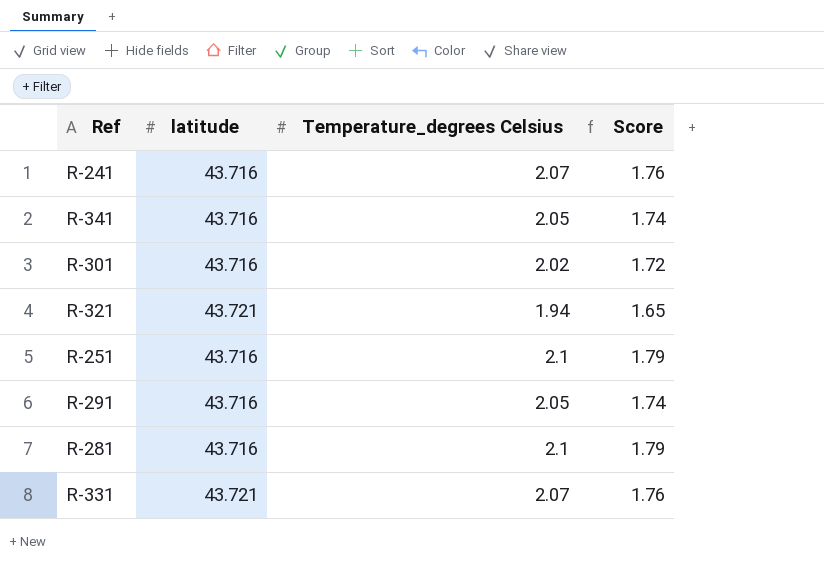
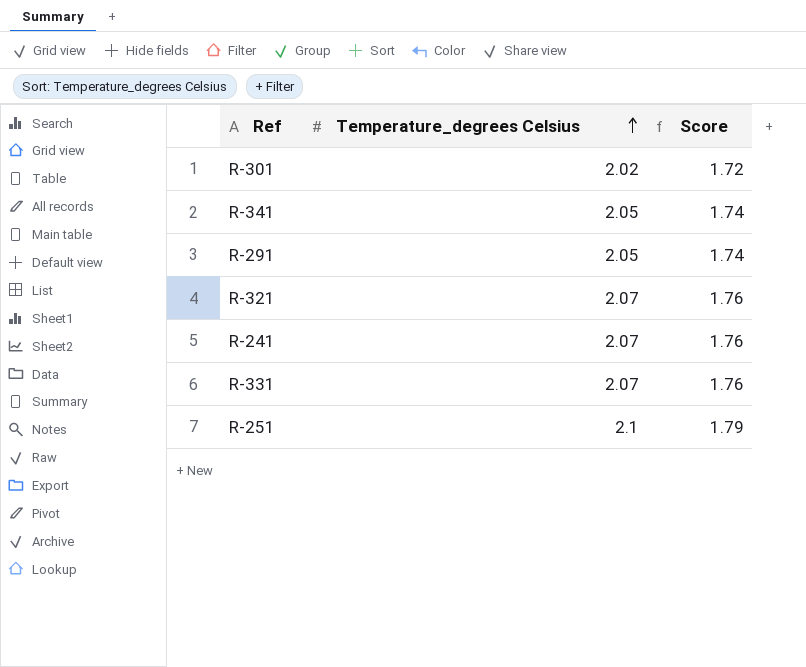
row order: none -> Temperature_degrees Celsius ascending
column latitude | position: 2 -> none
row R-281: 43.716 | 2.1 | 1.79 -> none
R-321 | Temperature_degrees Celsius: 1.94 -> 2.07
R-321 | Score: 1.65 -> 1.76

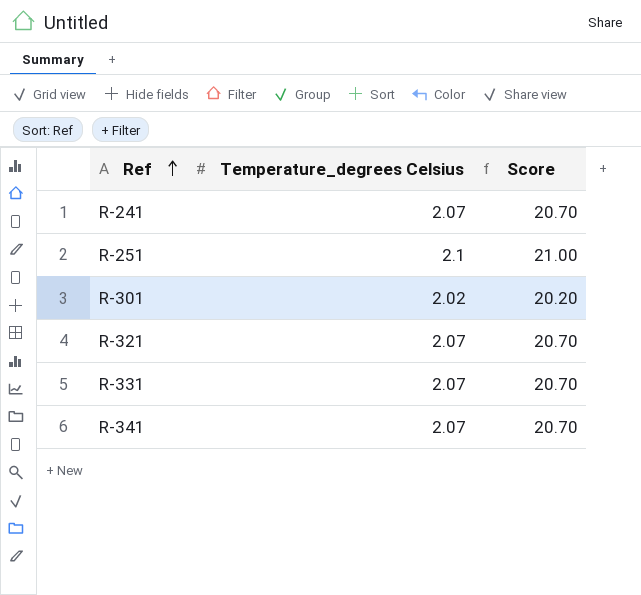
row order: Temperature_degrees Celsius ascending -> Ref ascending
column Score | formula: [Temperature_degrees Celsius] * 0.85 -> [Temperature_degrees Celsius] * 10
row R-291: 2.05 | 1.74 -> none
R-341 | Temperature_degrees Celsius: 2.05 -> 2.07

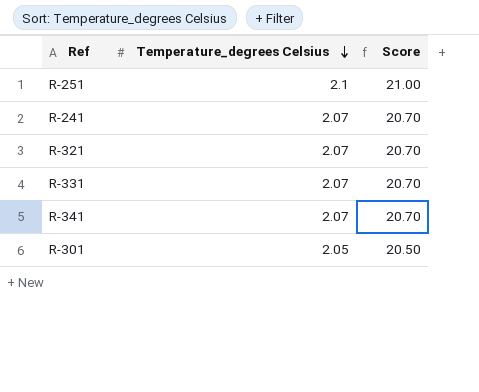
row order: Ref ascending -> Temperature_degrees Celsius descending
R-301 | Temperature_degrees Celsius: 2.02 -> 2.05
R-301 | Score: 20.20 -> 20.50

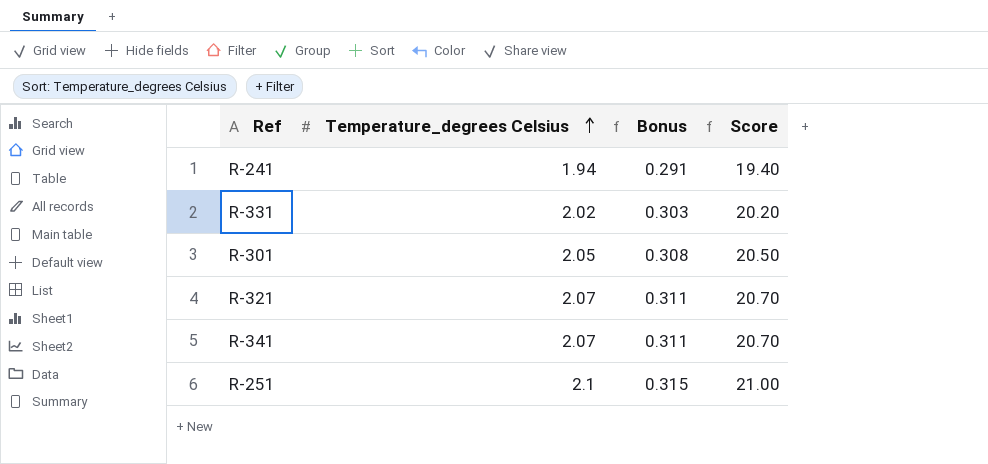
row order: Temperature_degrees Celsius descending -> Temperature_degrees Celsius ascending
column Bonus | formula: none -> [Temperature_degrees Celsius] * 0.15
R-241 | Temperature_degrees Celsius: 2.07 -> 1.94
R-241 | Score: 20.70 -> 19.40
R-331 | Temperature_degrees Celsius: 2.07 -> 2.02
R-331 | Score: 20.70 -> 20.20

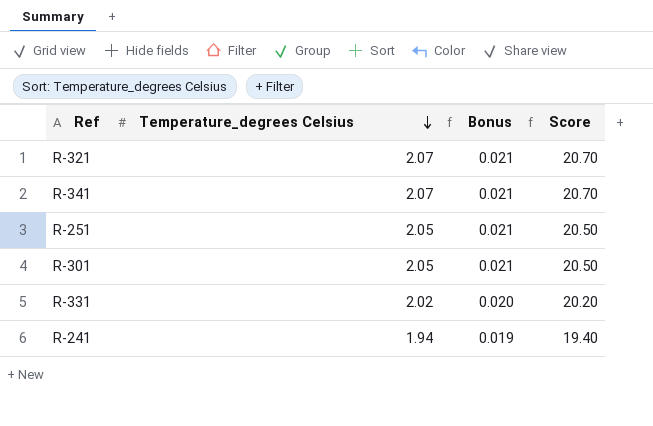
row order: Temperature_degrees Celsius ascending -> Temperature_degrees Celsius descending
column Bonus | formula: [Temperature_degrees Celsius] * 0.15 -> [Temperature_degrees Celsius] * 0.01
R-251 | Temperature_degrees Celsius: 2.1 -> 2.05
R-251 | Score: 21.00 -> 20.50

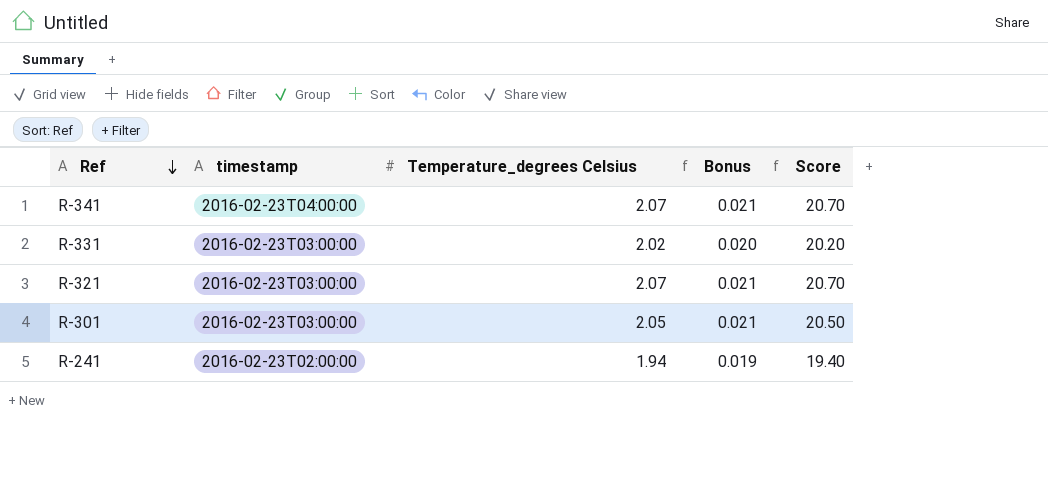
row order: Temperature_degrees Celsius descending -> Ref descending
column timestamp | position: none -> 2
row R-251: 2.05 | 0.021 | 20.50 -> none

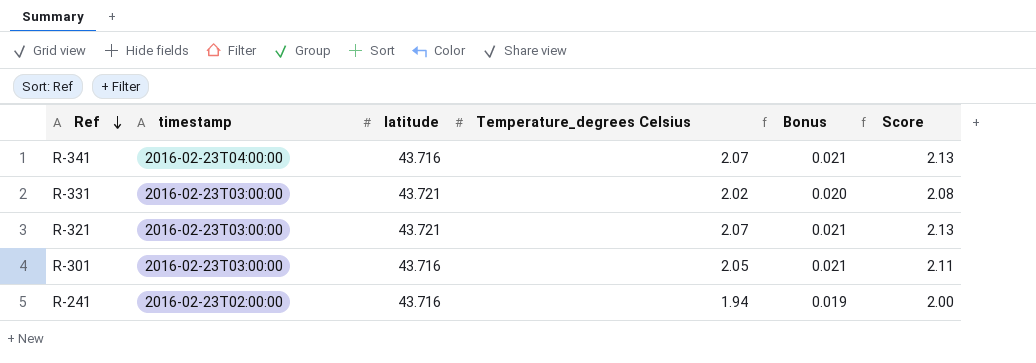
column latitude | position: none -> 3
column Score | formula: [Temperature_degrees Celsius] * 10 -> [Temperature_degrees Celsius] * 1.03

